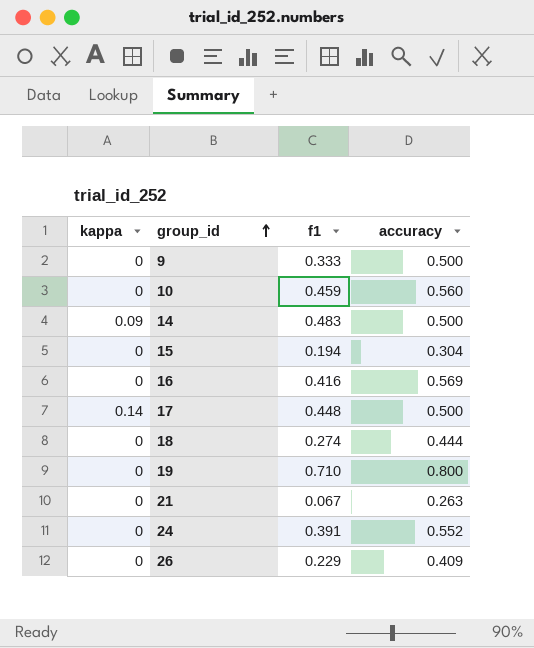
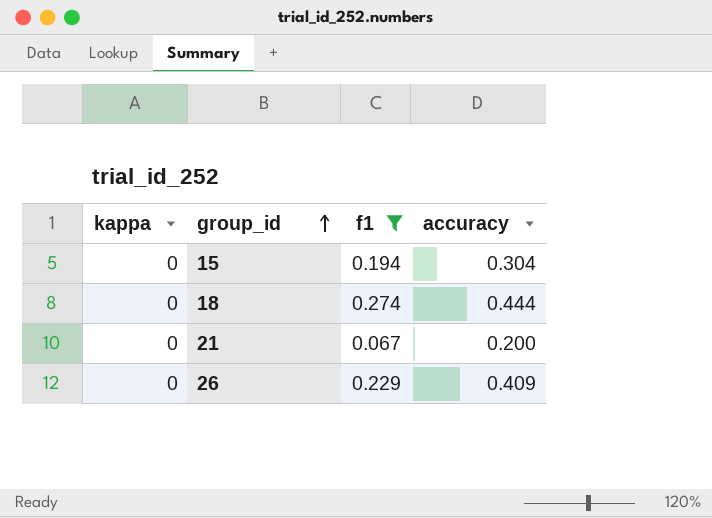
filter: none -> f1 <= 0.274
21 | accuracy: 0.263 -> 0.200

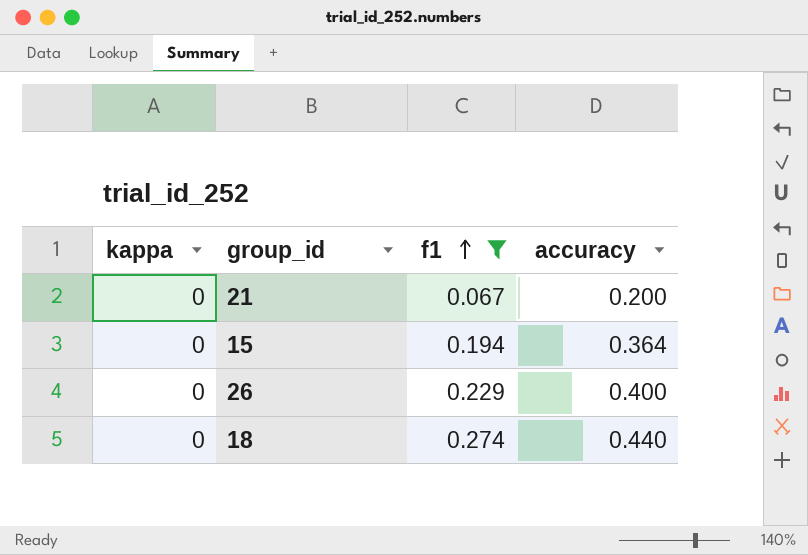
row order: group_id ascending -> f1 ascending
15 | accuracy: 0.304 -> 0.364
26 | accuracy: 0.409 -> 0.400
18 | accuracy: 0.444 -> 0.440

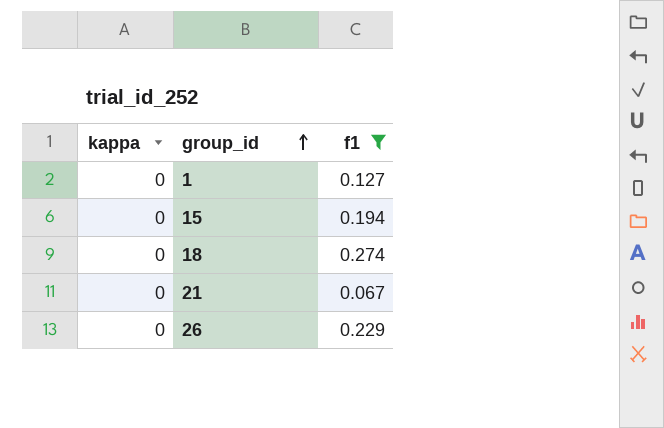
row order: f1 ascending -> group_id ascending
column accuracy | position: 4 -> none
row 1: none -> 0 | 0.127

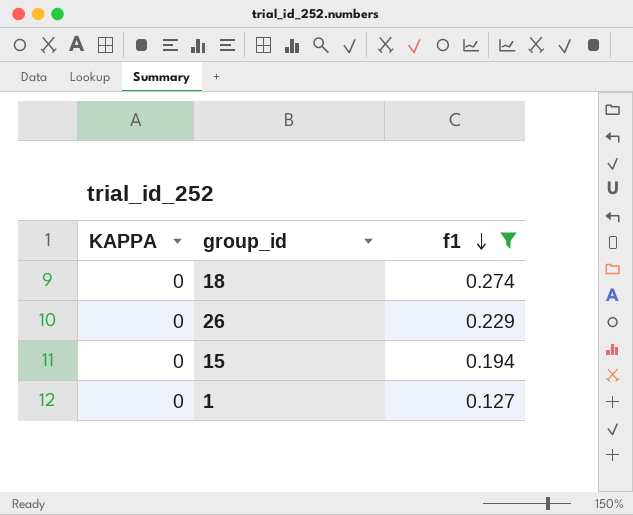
row order: group_id ascending -> f1 descending
column name: kappa -> KAPPA
row 21: 0 | 0.067 -> none

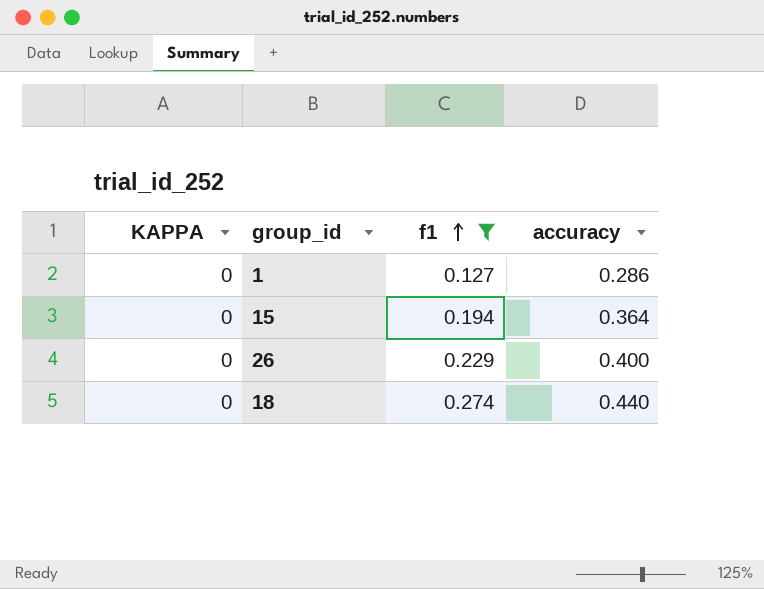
row order: f1 descending -> f1 ascending
column accuracy | position: none -> 4

